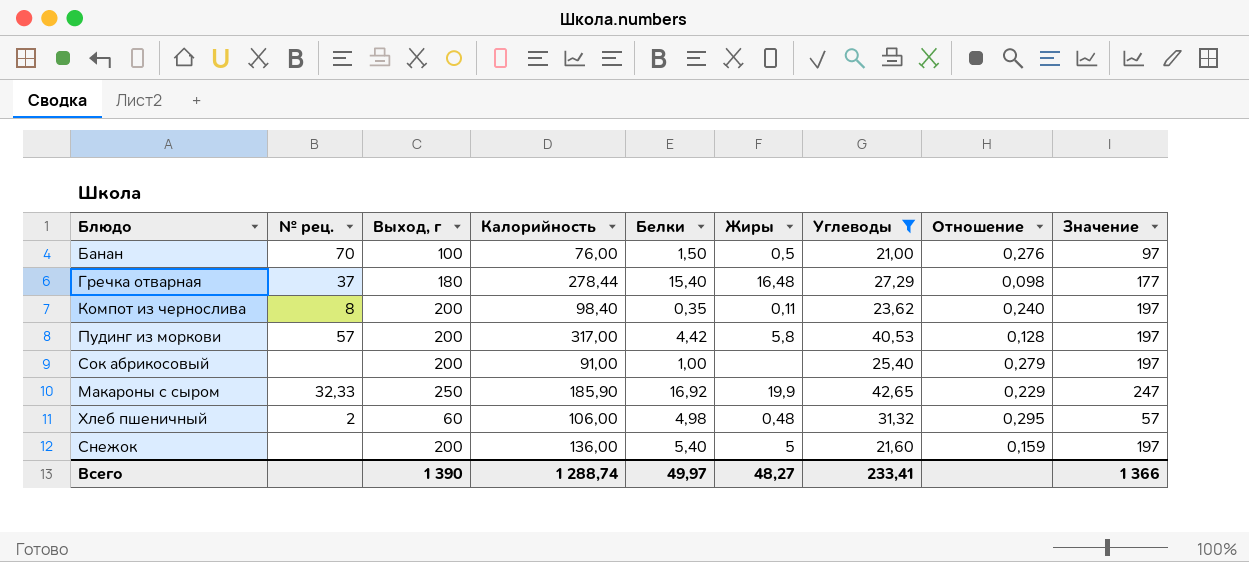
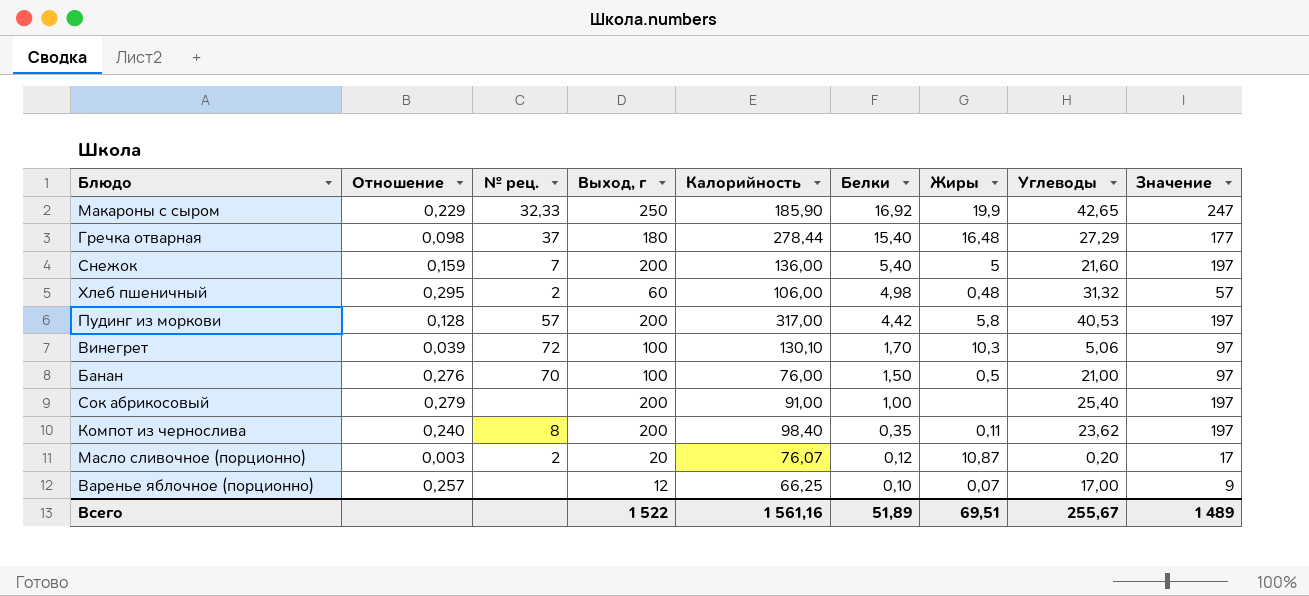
filter: Углеводы >= 21,00 -> none
row order: none -> Белки descending
column Отношение | position: 8 -> 2
Снежок | № рец.: none -> 7
Всего | Выход, г: 1 390 -> 1 522
Всего | Калорийность: 1 288,74 -> 1 561,16
Всего | Белки: 49,97 -> 51,89
Всего | Жиры: 48,27 -> 69,51
Всего | Углеводы: 233,41 -> 255,67
Всего | Значение: 1 366 -> 1 489

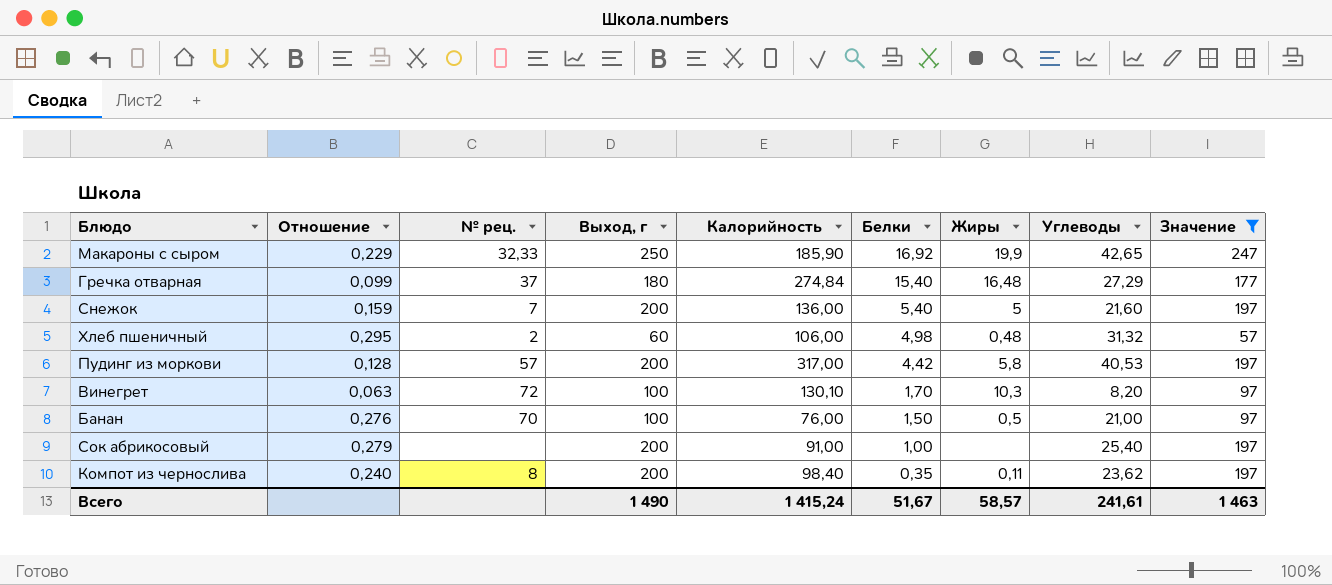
filter: none -> Значение >= 57
Гречка отварная | Отношение: 0,098 -> 0,099
Гречка отварная | Калорийность: 278,44 -> 274,84
Винегрет | Отношение: 0,039 -> 0,063
Винегрет | Углеводы: 5,06 -> 8,20
Всего | Выход, г: 1 522 -> 1 490
Всего | Калорийность: 1 561,16 -> 1 415,24
Всего | Белки: 51,89 -> 51,67
Всего | Жиры: 69,51 -> 58,57
Всего | Углеводы: 255,67 -> 241,61
Всего | Значение: 1 489 -> 1 463

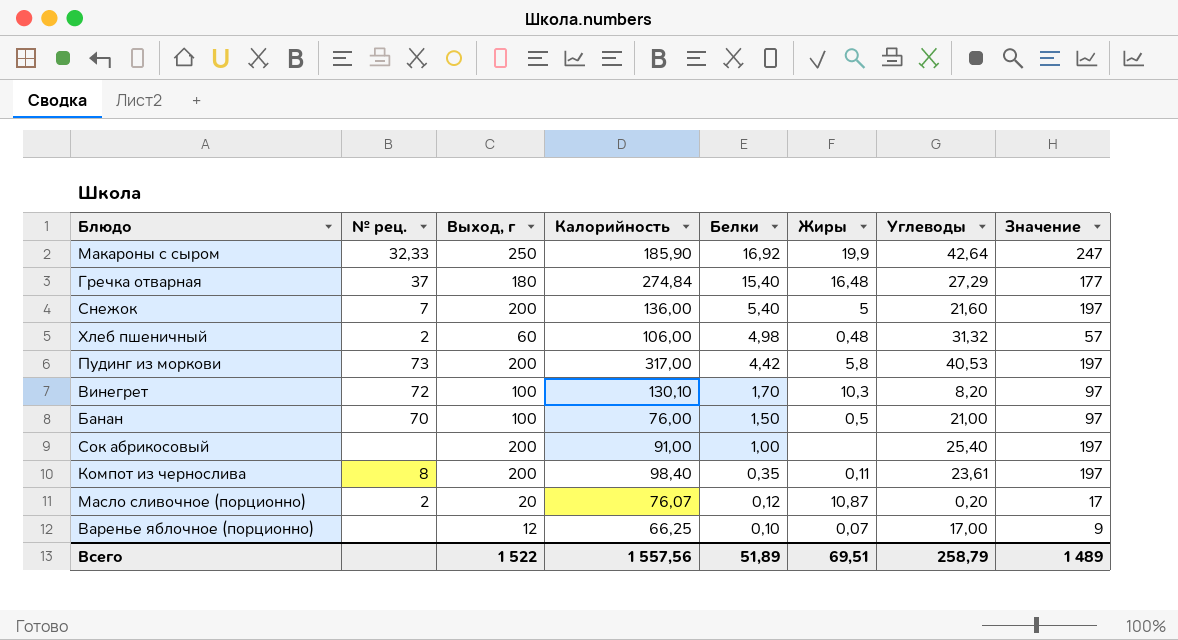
filter: Значение >= 57 -> none
column Отношение | formula: [Углеводы] / [Калорийность] -> none
Макароны с сыром | Углеводы: 42,65 -> 42,64
Пудинг из моркови | № рец.: 57 -> 73
Компот из чернослива | Углеводы: 23,62 -> 23,61
Всего | Выход, г: 1 490 -> 1 522
Всего | Калорийность: 1 415,24 -> 1 557,56
Всего | Белки: 51,67 -> 51,89
Всего | Жиры: 58,57 -> 69,51
Всего | Углеводы: 241,61 -> 258,79
Всего | Значение: 1 463 -> 1 489

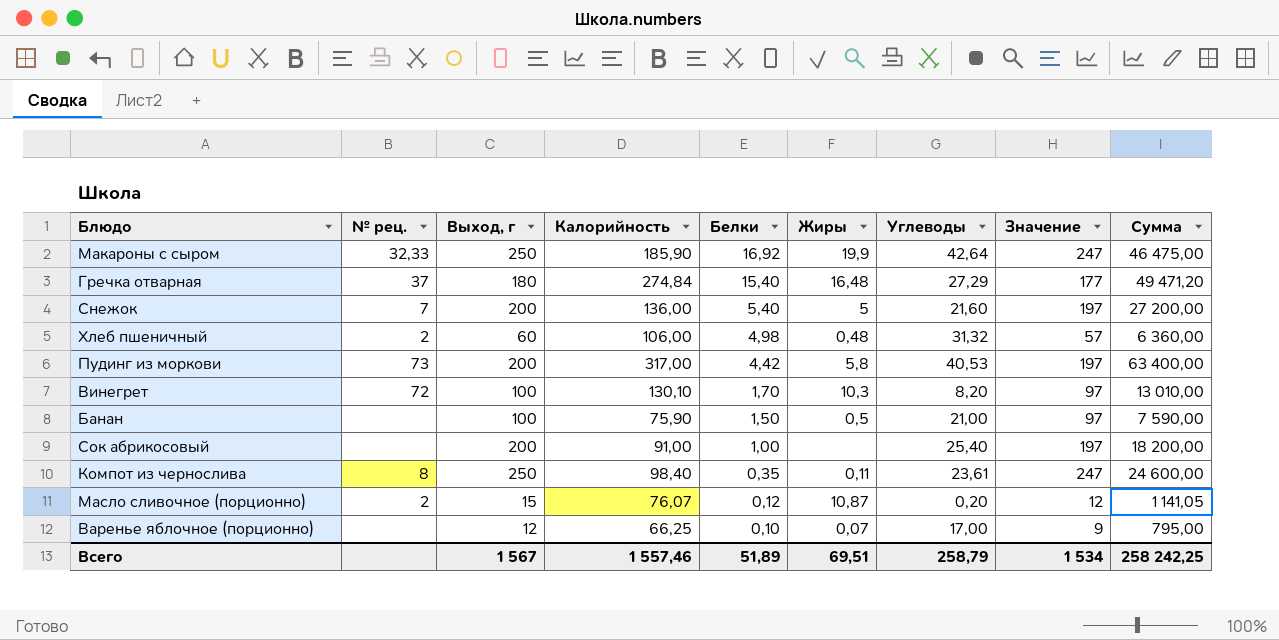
column Сумма | formula: none -> [Выход, г] * [Калорийность]
Банан | № рец.: 70 -> none
Банан | Калорийность: 76,00 -> 75,90
Компот из чернослива | Выход, г: 200 -> 250
Компот из чернослива | Значение: 197 -> 247
Масло сливочное (порционно) | Выход, г: 20 -> 15
Масло сливочное (порционно) | Значение: 17 -> 12
Всего | Выход, г: 1 522 -> 1 567
Всего | Калорийность: 1 557,56 -> 1 557,46
Всего | Значение: 1 489 -> 1 534

